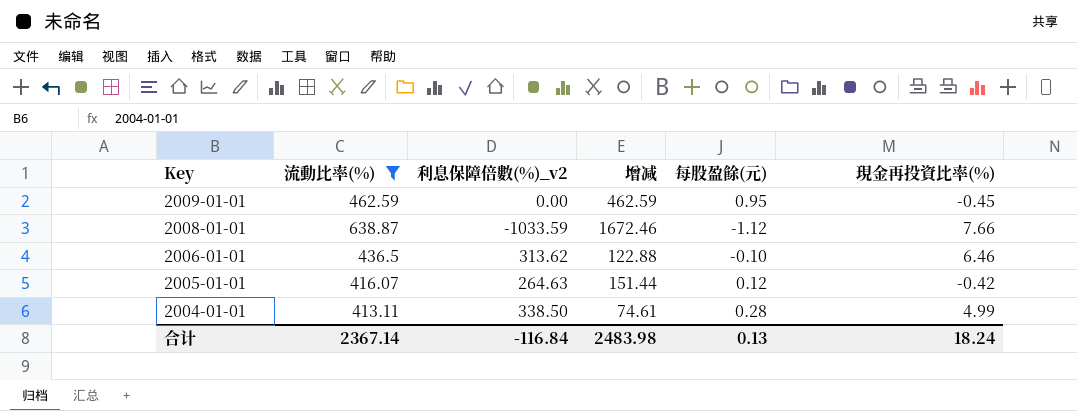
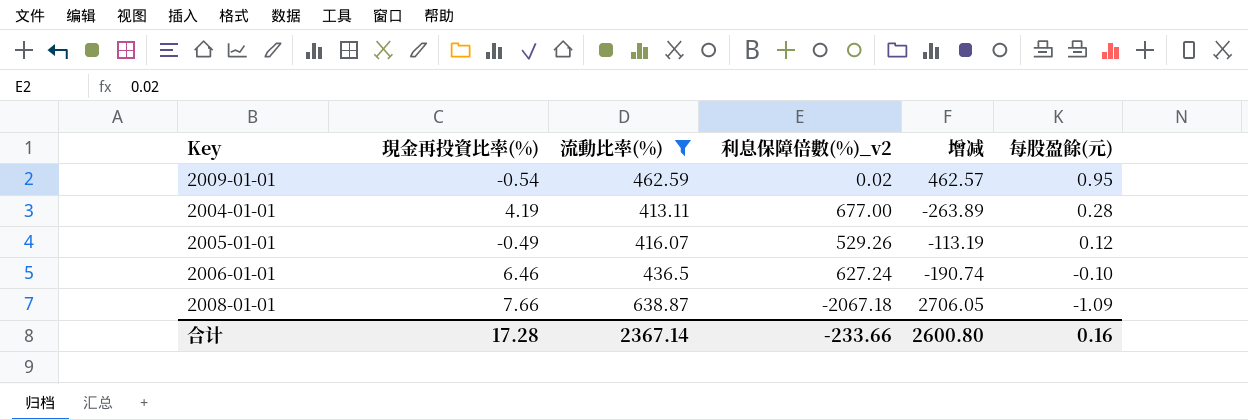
row order: Key descending -> 每股盈餘(元) descending
column 現金再投資比率(%) | position: 6 -> 2
2009-01-01 | 現金再投資比率(%): -0.45 -> -0.54
2009-01-01 | 利息保障倍數(%)_v2: 0.00 -> 0.02
2009-01-01 | 增减: 462.59 -> 462.57
2004-01-01 | 現金再投資比率(%): 4.99 -> 4.19
2004-01-01 | 利息保障倍數(%)_v2: 338.50 -> 677.00
2004-01-01 | 增减: 74.61 -> -263.89
2005-01-01 | 現金再投資比率(%): -0.42 -> -0.49
2005-01-01 | 利息保障倍數(%)_v2: 264.63 -> 529.26
2005-01-01 | 增减: 151.44 -> -113.19
2006-01-01 | 利息保障倍數(%)_v2: 313.62 -> 627.24
2006-01-01 | 增减: 122.88 -> -190.74
2008-01-01 | 利息保障倍數(%)_v2: -1033.59 -> -2067.18
2008-01-01 | 增减: 1672.46 -> 2706.05
2008-01-01 | 每股盈餘(元): -1.12 -> -1.09
合计 | 現金再投資比率(%): 18.24 -> 17.28
合计 | 利息保障倍數(%)_v2: -116.84 -> -233.66
合计 | 增减: 2483.98 -> 2600.80
合计 | 每股盈餘(元): 0.13 -> 0.16

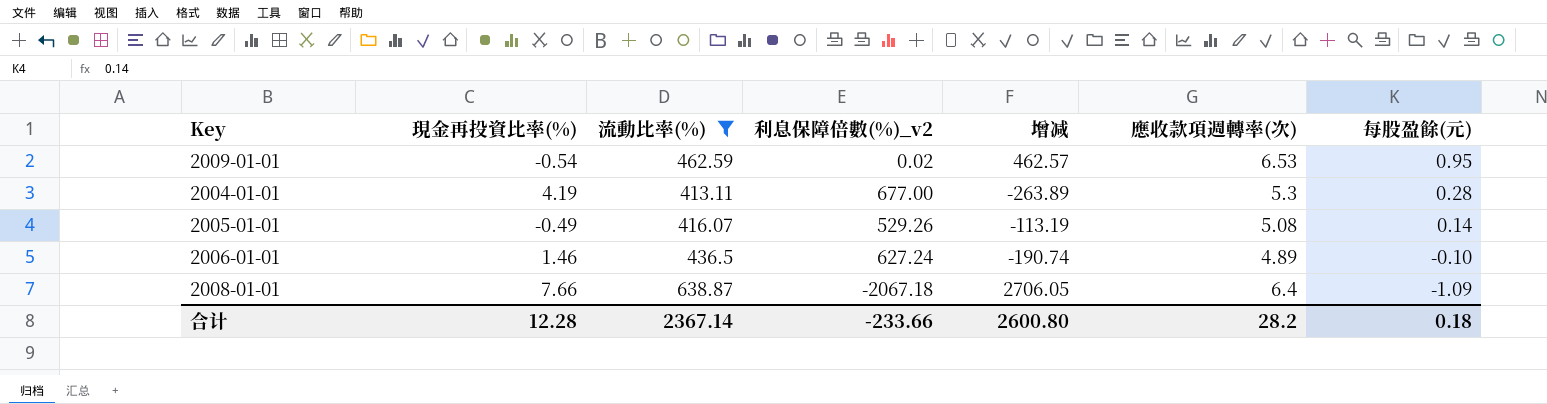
column 應收款項週轉率(次) | position: none -> 6
2005-01-01 | 每股盈餘(元): 0.12 -> 0.14
2006-01-01 | 現金再投資比率(%): 6.46 -> 1.46
合计 | 現金再投資比率(%): 17.28 -> 12.28
合计 | 每股盈餘(元): 0.16 -> 0.18

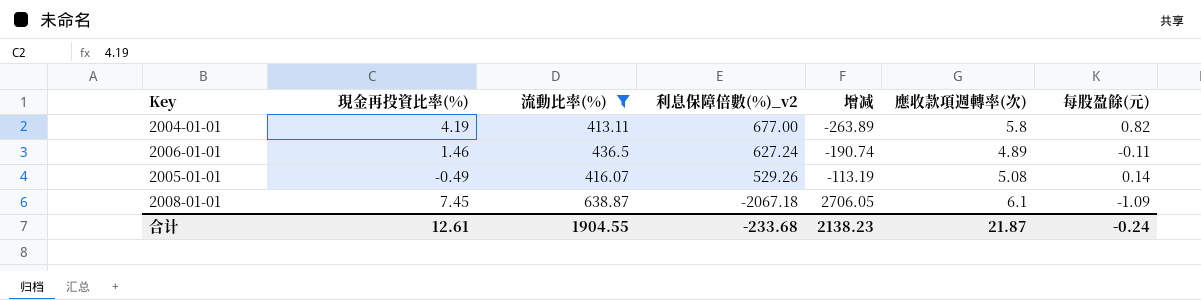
row order: 每股盈餘(元) descending -> 利息保障倍數(%)_v2 descending
row 2009-01-01: -0.54 | 462.59 | 0.02 | 462.57 | 6.53 | 0.95 -> none
2004-01-01 | 應收款項週轉率(次): 5.3 -> 5.8
2004-01-01 | 每股盈餘(元): 0.28 -> 0.82
2006-01-01 | 每股盈餘(元): -0.10 -> -0.11
2008-01-01 | 現金再投資比率(%): 7.66 -> 7.45
2008-01-01 | 應收款項週轉率(次): 6.4 -> 6.1
合计 | 現金再投資比率(%): 12.28 -> 12.61
合计 | 流動比率(%): 2367.14 -> 1904.55
合计 | 利息保障倍數(%)_v2: -233.66 -> -233.68
合计 | 增减: 2600.80 -> 2138.23
合计 | 應收款項週轉率(次): 28.2 -> 21.87
合计 | 每股盈餘(元): 0.18 -> -0.24

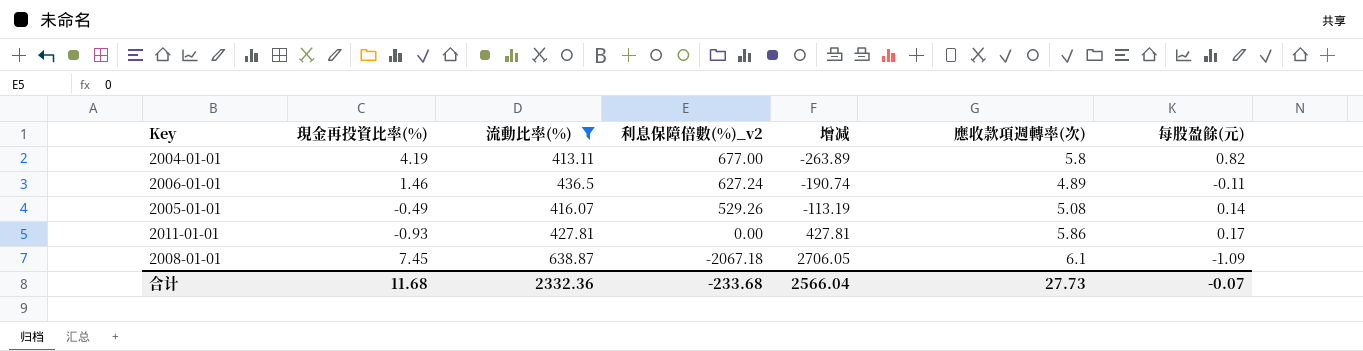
row 2011-01-01: none -> -0.93 | 427.81 | 0.00 | 427.81 | 5.86 | 0.17
合计 | 現金再投資比率(%): 12.61 -> 11.68
合计 | 流動比率(%): 1904.55 -> 2332.36
合计 | 增减: 2138.23 -> 2566.04
合计 | 應收款項週轉率(次): 21.87 -> 27.73
合计 | 每股盈餘(元): -0.24 -> -0.07

